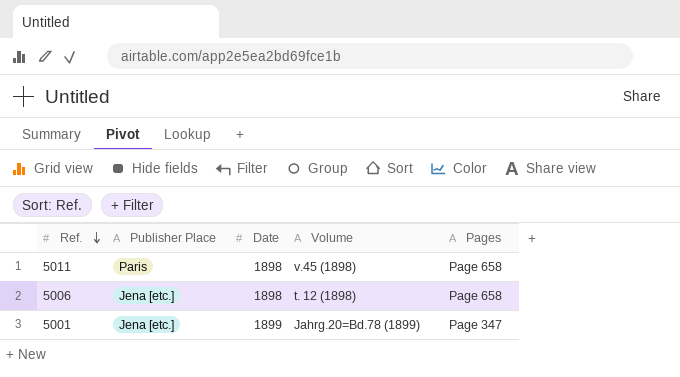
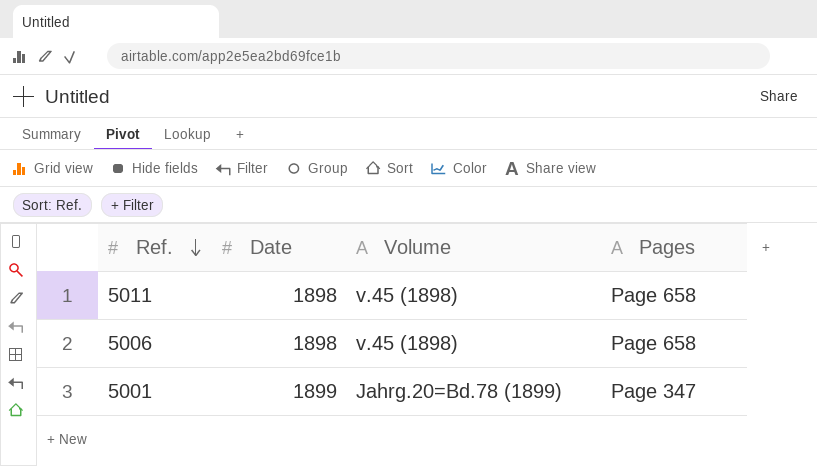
column Publisher Place | position: 2 -> none
5006 | Volume: t. 12 (1898) -> v.45 (1898)

